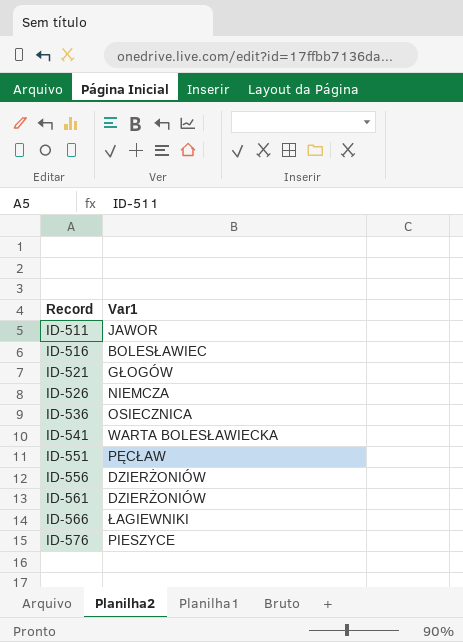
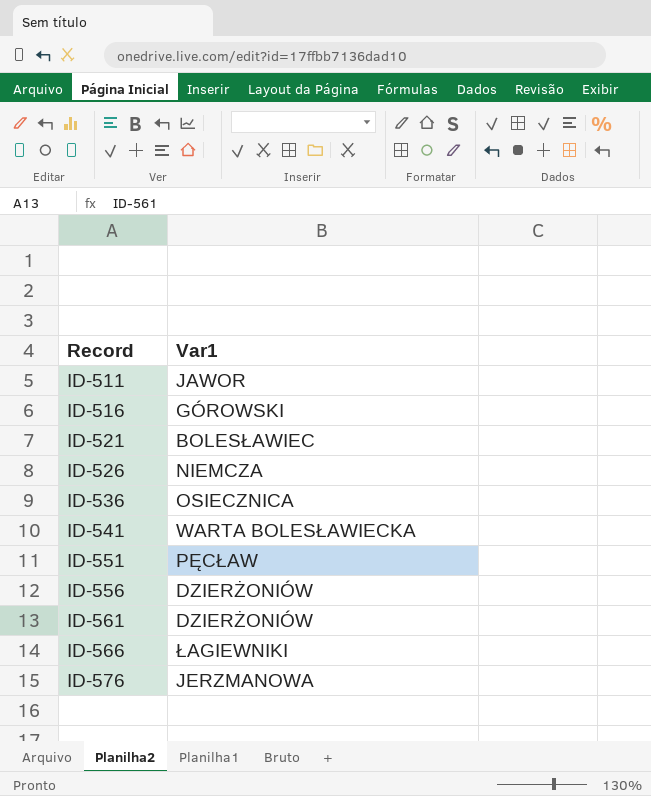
ID-516 | Var1: BOLESŁAWIEC -> GÓROWSKI
ID-521 | Var1: GŁOGÓW -> BOLESŁAWIEC
ID-576 | Var1: PIESZYCE -> JERZMANOWA

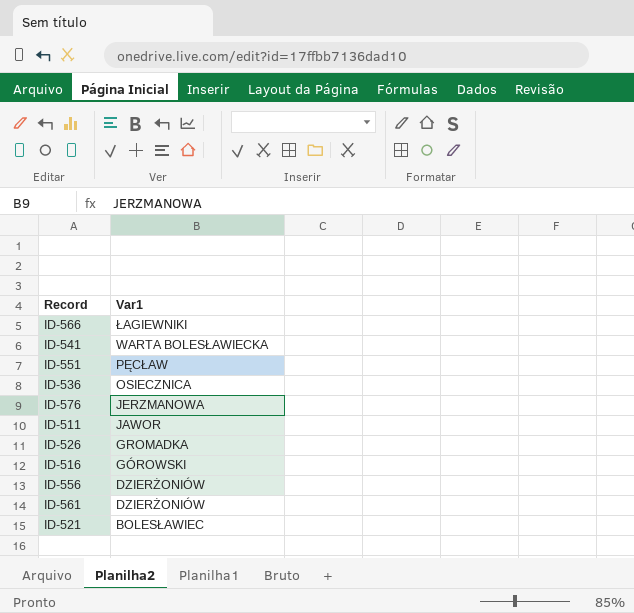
row order: Record ascending -> Var1 descending
ID-526 | Var1: NIEMCZA -> GROMADKA

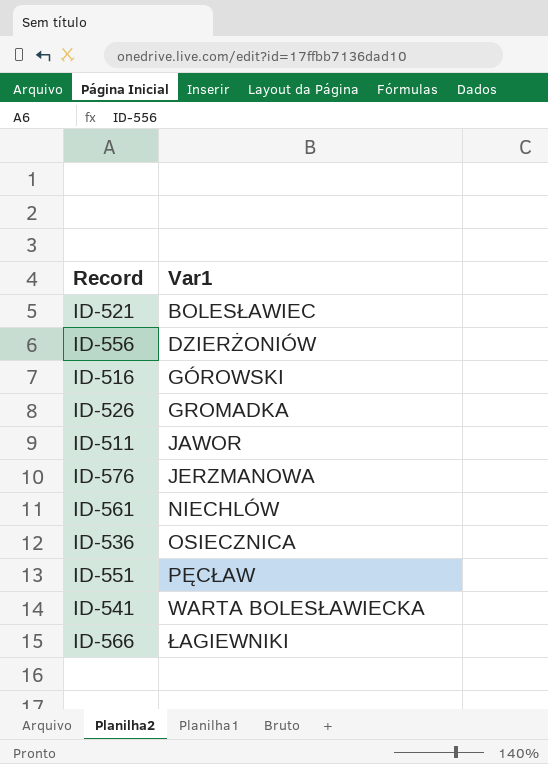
row order: Var1 descending -> Var1 ascending
ID-561 | Var1: DZIERŻONIÓW -> NIECHLÓW

